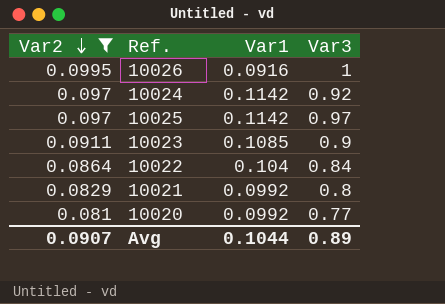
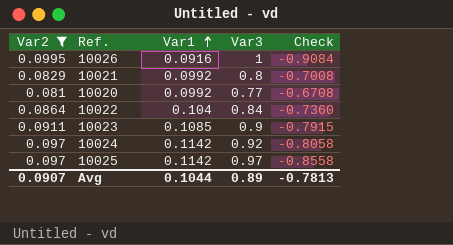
row order: Var2 descending -> Var1 ascending
column Check | formula: none -> [Var1] - [Var3]

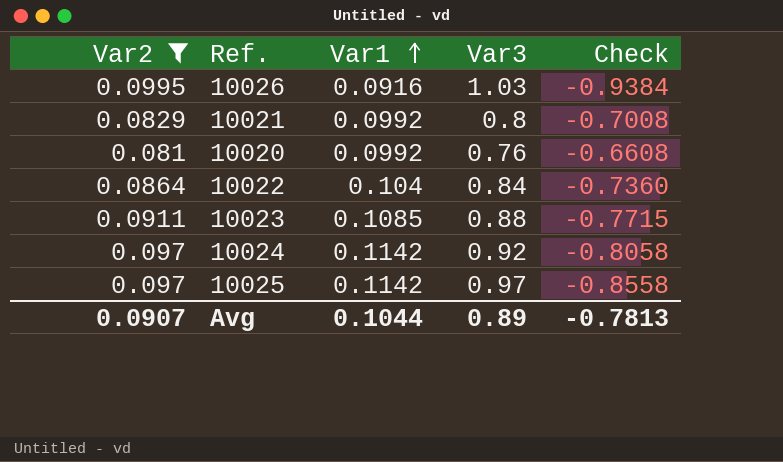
10026 | Var3: 1 -> 1.03
10026 | Check: -0.9084 -> -0.9384
10020 | Var3: 0.77 -> 0.76
10020 | Check: -0.6708 -> -0.6608
10023 | Var3: 0.9 -> 0.88
10023 | Check: -0.7915 -> -0.7715

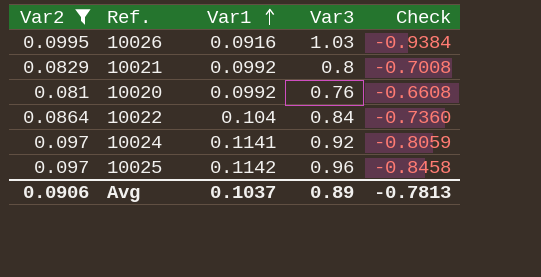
row 10023: 0.0911 | 0.1085 | 0.88 | -0.7715 -> none
10024 | Var1: 0.1142 -> 0.1141
10024 | Check: -0.8058 -> -0.8059
10025 | Var3: 0.97 -> 0.96
10025 | Check: -0.8558 -> -0.8458
Avg | Var2: 0.0907 -> 0.0906
Avg | Var1: 0.1044 -> 0.1037

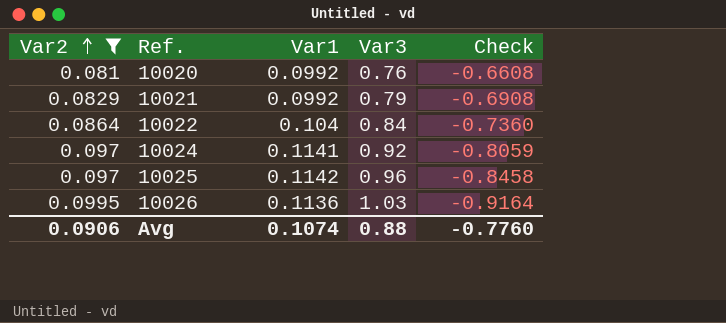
row order: Var1 ascending -> Var2 ascending
10021 | Var3: 0.8 -> 0.79
10021 | Check: -0.7008 -> -0.6908
10026 | Var1: 0.0916 -> 0.1136
10026 | Check: -0.9384 -> -0.9164
Avg | Var1: 0.1037 -> 0.1074
Avg | Var3: 0.89 -> 0.88
Avg | Check: -0.7813 -> -0.7760

